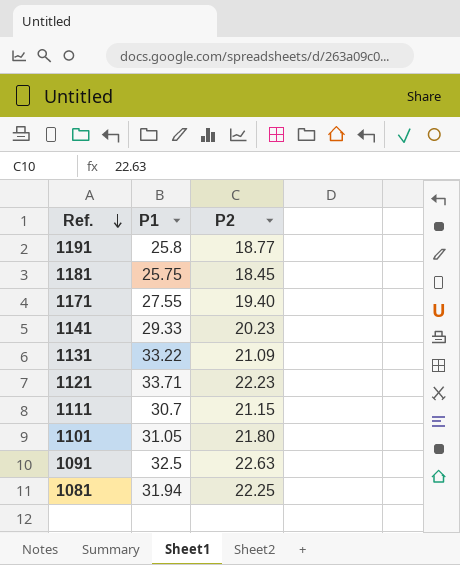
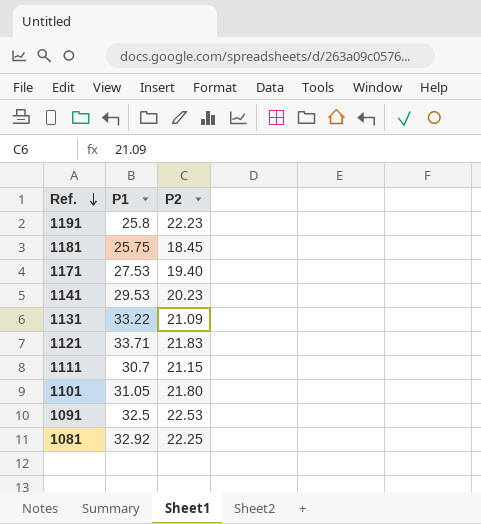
1191 | P2: 18.77 -> 22.23
1171 | P1: 27.55 -> 27.53
1141 | P1: 29.33 -> 29.53
1121 | P2: 22.23 -> 21.83
1091 | P2: 22.63 -> 22.53
1081 | P1: 31.94 -> 32.92

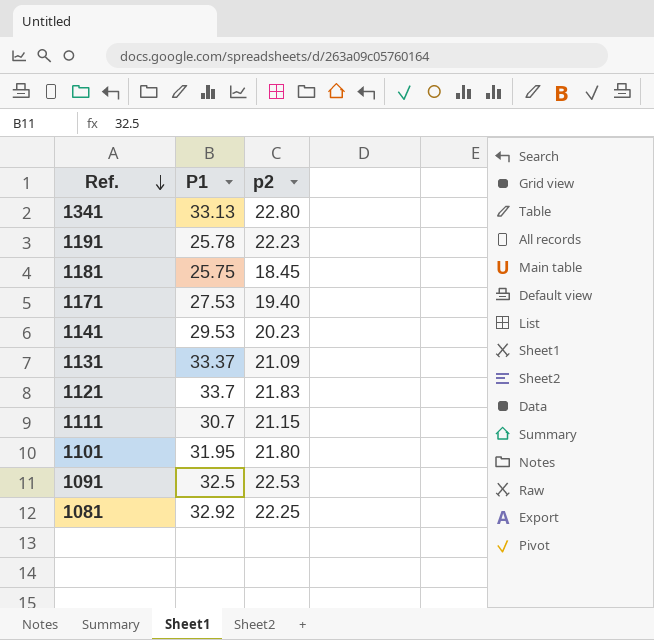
column name: P2 -> p2
row 1341: none -> 33.13 | 22.80
1191 | P1: 25.8 -> 25.78
1131 | P1: 33.22 -> 33.37
1121 | P1: 33.71 -> 33.7
1101 | P1: 31.05 -> 31.95

